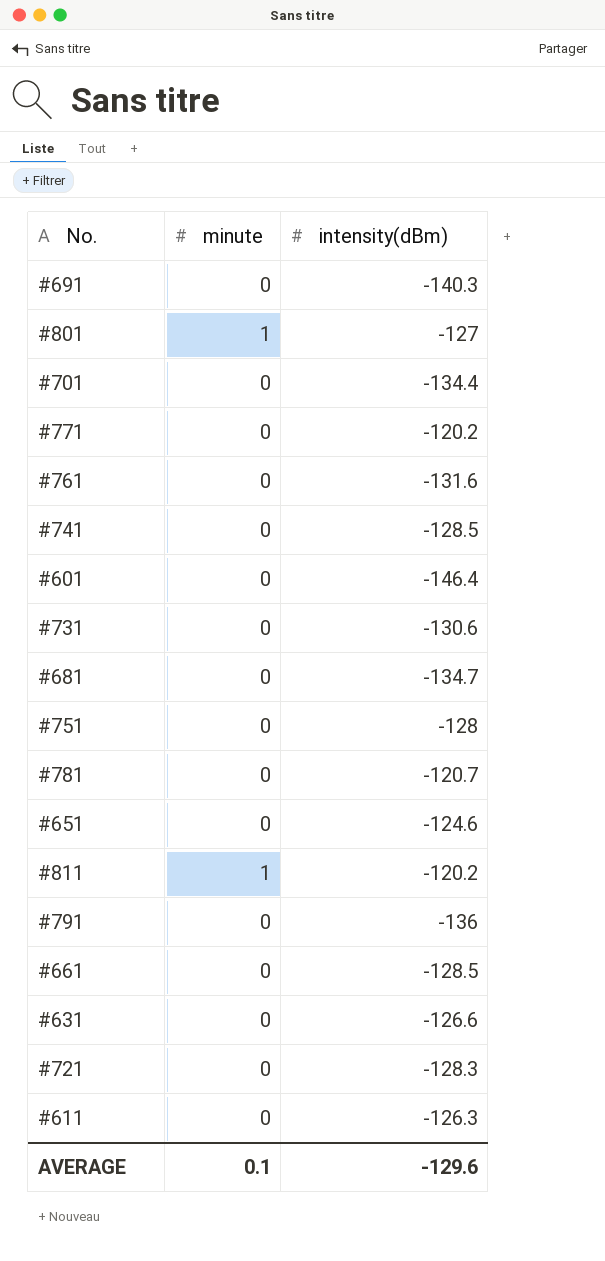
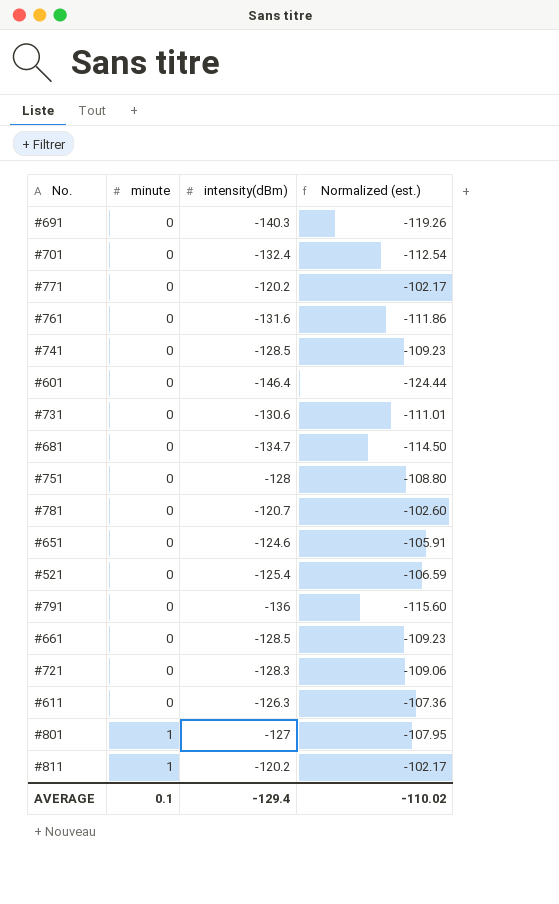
row order: none -> minute ascending
column Normalized (est.) | formula: none -> [intensity(dBm)] * 0.85
row #631: 0 | -126.6 -> none
#701 | intensity(dBm): -134.4 -> -132.4
row #521: none -> 0 | -125.4 | -106.59
AVERAGE | intensity(dBm): -129.6 -> -129.4

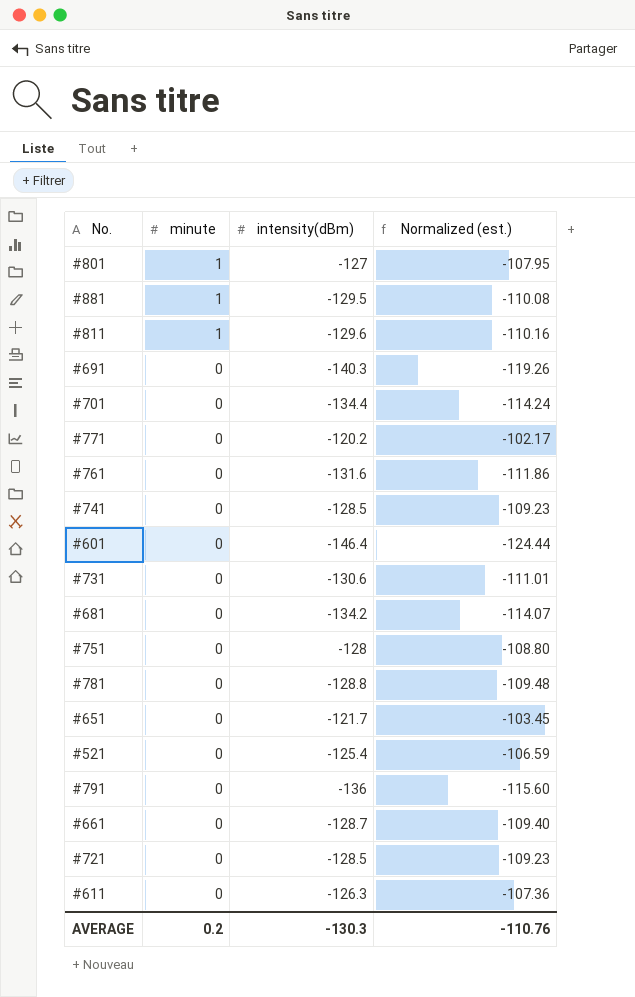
row order: minute ascending -> minute descending
row #881: none -> 1 | -129.5 | -110.08
#811 | intensity(dBm): -120.2 -> -129.6
#811 | Normalized (est.): -102.17 -> -110.16
#701 | intensity(dBm): -132.4 -> -134.4
#701 | Normalized (est.): -112.54 -> -114.24
#681 | intensity(dBm): -134.7 -> -134.2
#681 | Normalized (est.): -114.50 -> -114.07
#781 | intensity(dBm): -120.7 -> -128.8
#781 | Normalized (est.): -102.60 -> -109.48
#651 | intensity(dBm): -124.6 -> -121.7
#651 | Normalized (est.): -105.91 -> -103.45
#661 | intensity(dBm): -128.5 -> -128.7
#661 | Normalized (est.): -109.23 -> -109.40
#721 | intensity(dBm): -128.3 -> -128.5
#721 | Normalized (est.): -109.06 -> -109.23
AVERAGE | minute: 0.1 -> 0.2
AVERAGE | intensity(dBm): -129.4 -> -130.3
AVERAGE | Normalized (est.): -110.02 -> -110.76

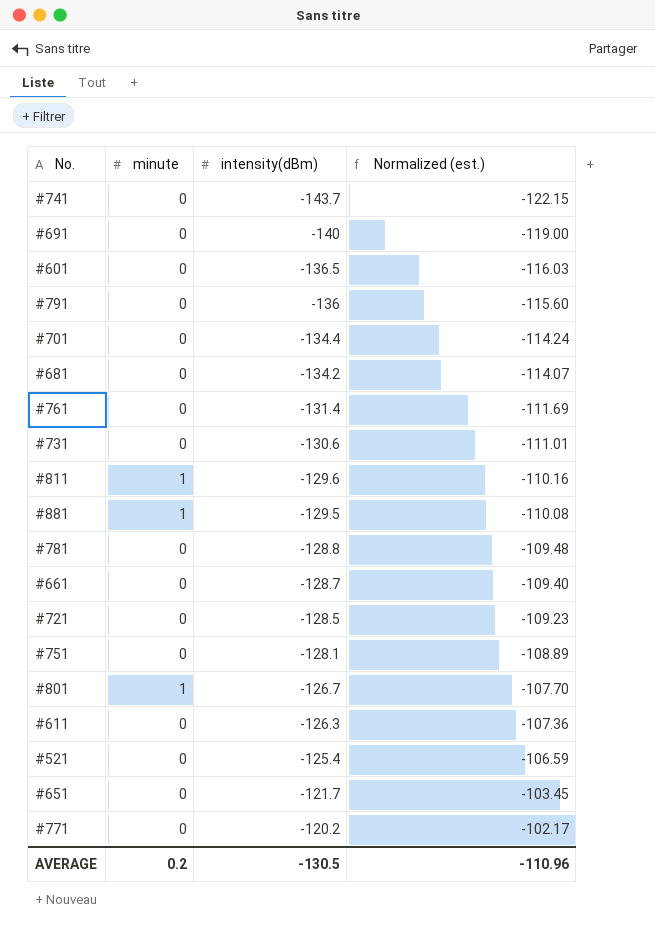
row order: minute descending -> intensity(dBm) ascending
#741 | intensity(dBm): -128.5 -> -143.7
#741 | Normalized (est.): -109.23 -> -122.15
#691 | intensity(dBm): -140.3 -> -140
#691 | Normalized (est.): -119.26 -> -119.00
#601 | intensity(dBm): -146.4 -> -136.5
#601 | Normalized (est.): -124.44 -> -116.03
#761 | intensity(dBm): -131.6 -> -131.4
#761 | Normalized (est.): -111.86 -> -111.69
#751 | intensity(dBm): -128 -> -128.1
#751 | Normalized (est.): -108.80 -> -108.89
#801 | intensity(dBm): -127 -> -126.7
#801 | Normalized (est.): -107.95 -> -107.70
AVERAGE | intensity(dBm): -130.3 -> -130.5
AVERAGE | Normalized (est.): -110.76 -> -110.96

